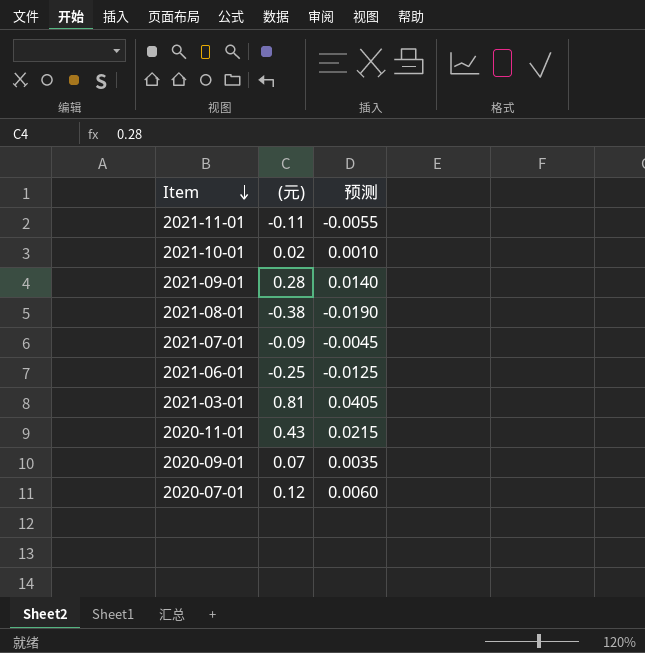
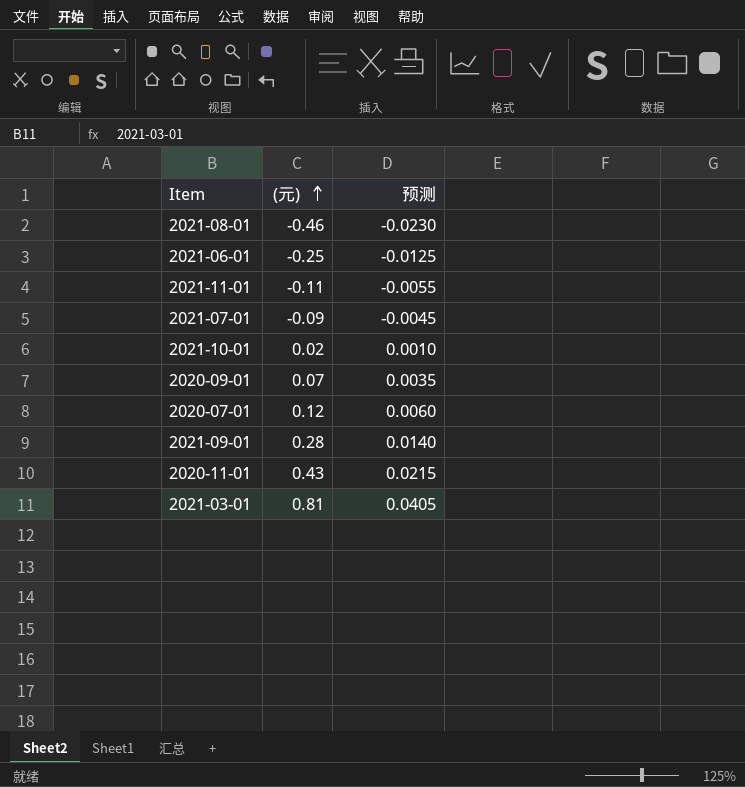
row order: Item descending -> (元) ascending
2021-08-01 | (元): -0.38 -> -0.46
2021-08-01 | 预测: -0.0190 -> -0.0230

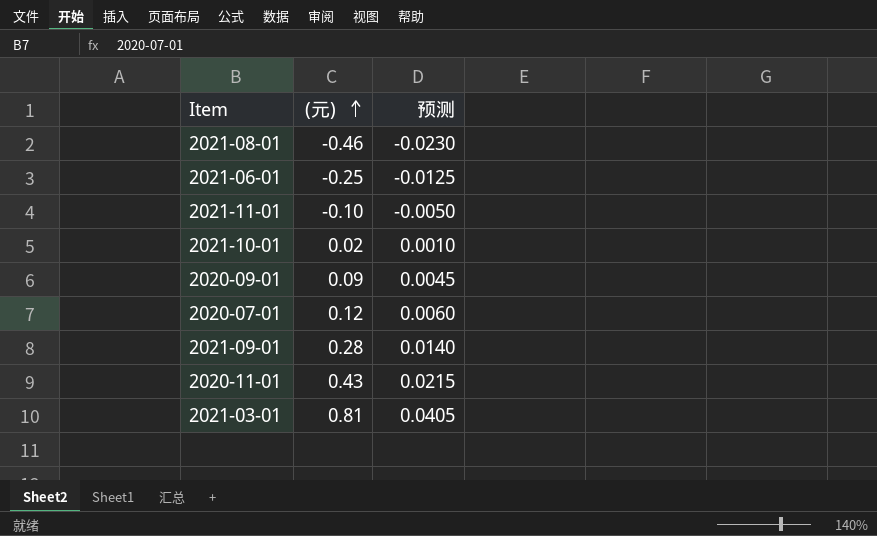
row 2021-07-01: -0.09 | -0.0045 -> none
2021-11-01 | (元): -0.11 -> -0.10
2021-11-01 | 预测: -0.0055 -> -0.0050
2020-09-01 | (元): 0.07 -> 0.09
2020-09-01 | 预测: 0.0035 -> 0.0045

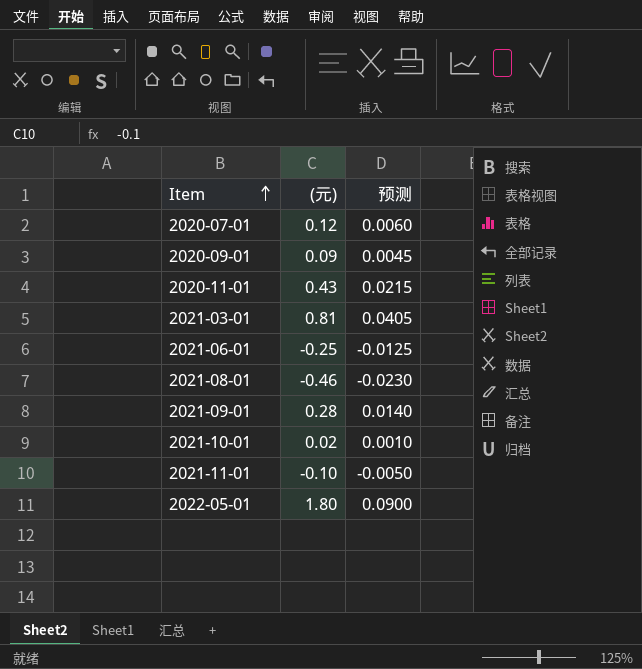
row order: (元) ascending -> Item ascending
row 2022-05-01: none -> 1.80 | 0.0900

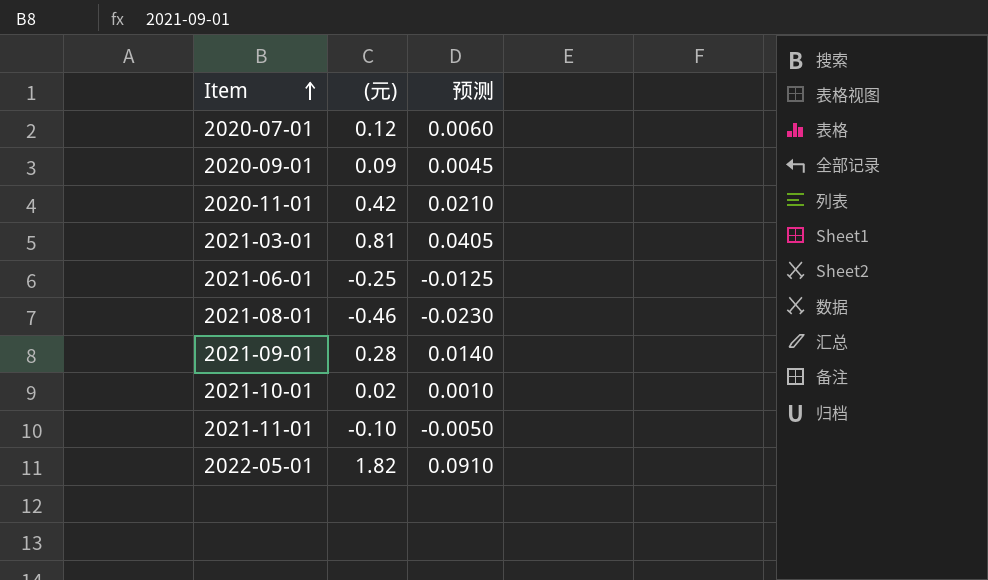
2020-11-01 | (元): 0.43 -> 0.42
2020-11-01 | 预测: 0.0215 -> 0.0210
2022-05-01 | (元): 1.80 -> 1.82
2022-05-01 | 预测: 0.0900 -> 0.0910

